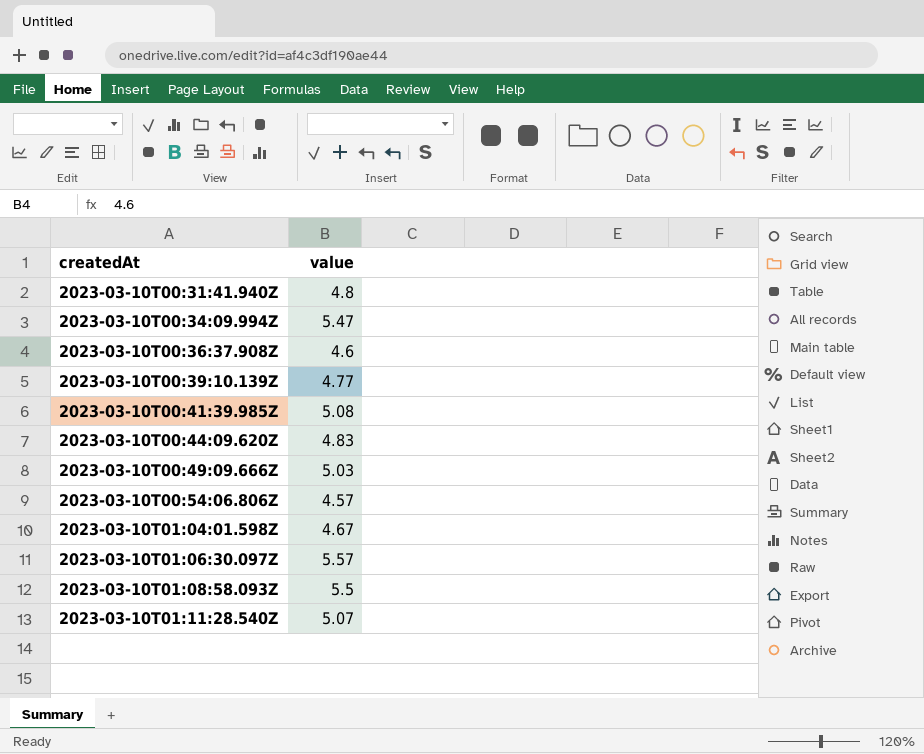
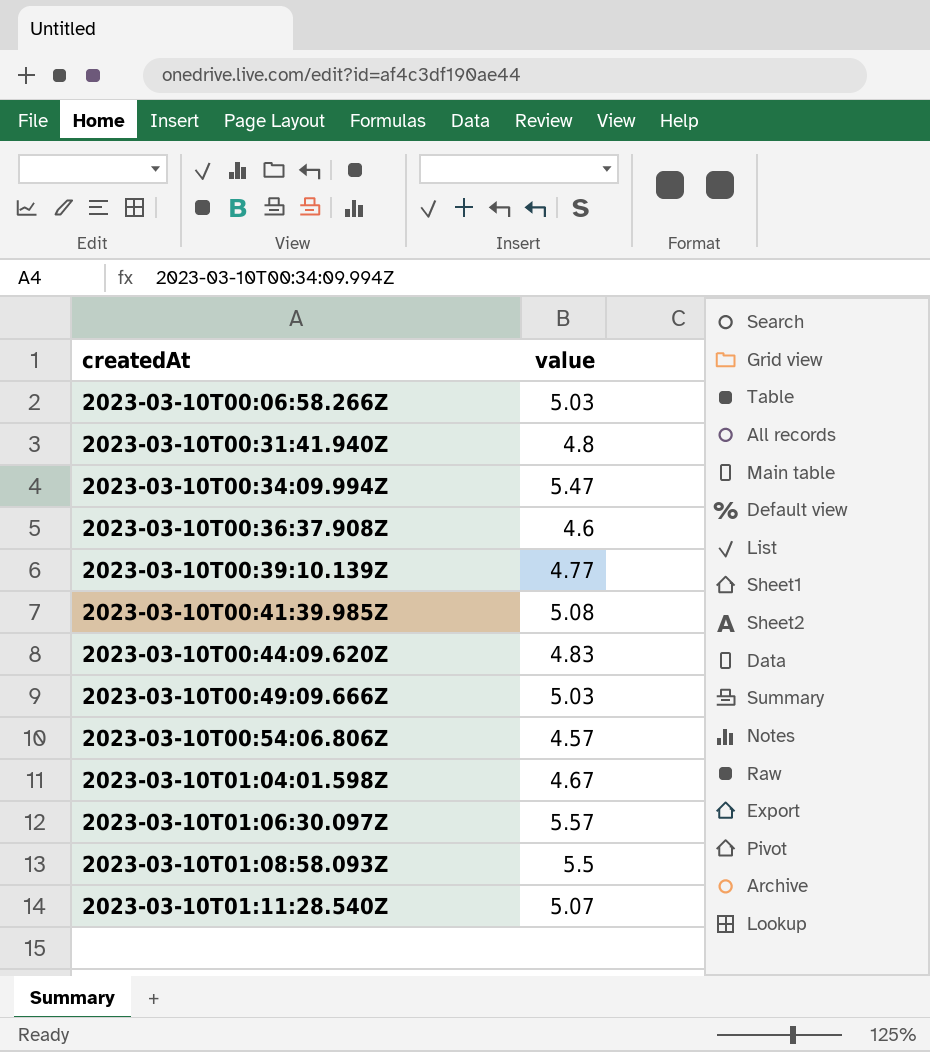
row 2023-03-10T00:06:58.266Z: none -> 5.03

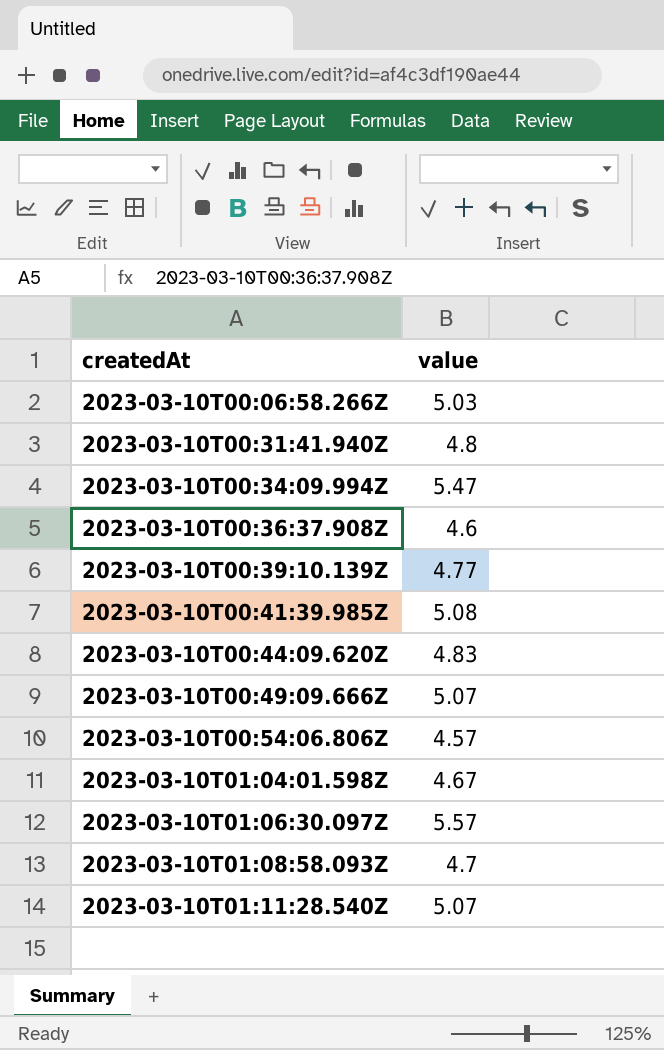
2023-03-10T00:49:09.666Z | value: 5.03 -> 5.07
2023-03-10T01:08:58.093Z | value: 5.5 -> 4.7

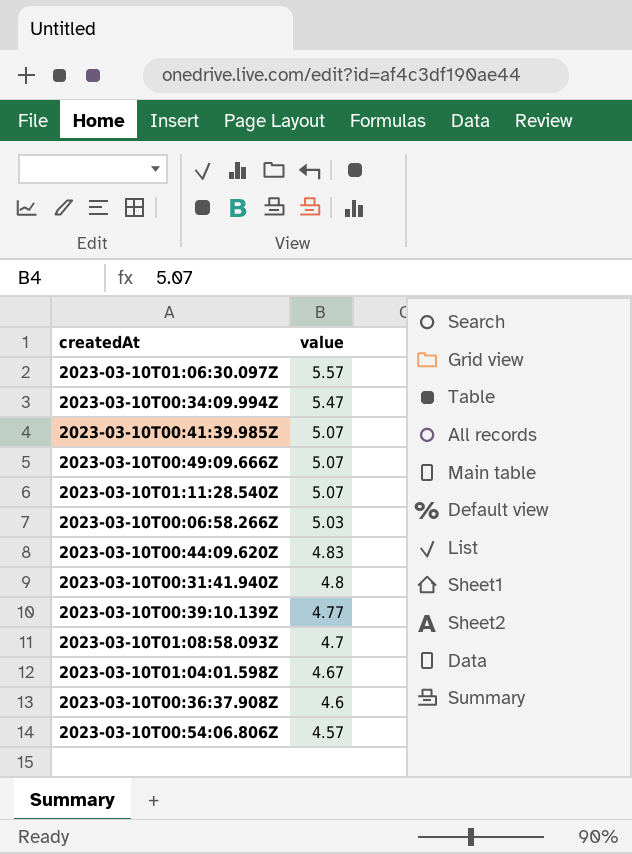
row order: createdAt ascending -> value descending
2023-03-10T00:41:39.985Z | value: 5.08 -> 5.07

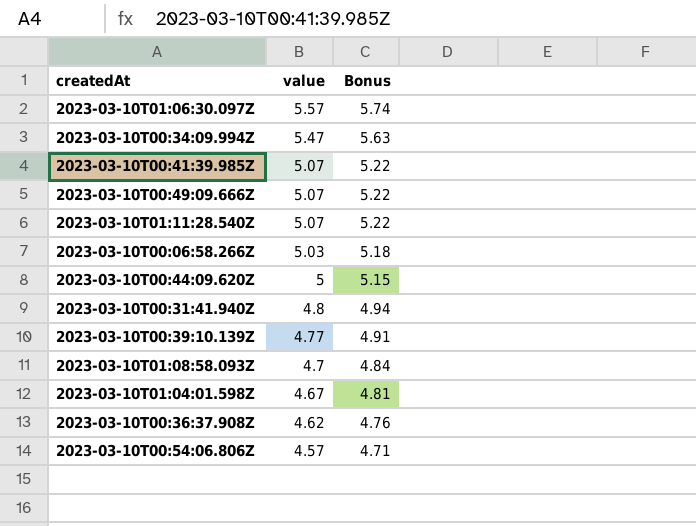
column Bonus | formula: none -> [value] * 1.03
2023-03-10T00:44:09.620Z | value: 4.83 -> 5
2023-03-10T00:36:37.908Z | value: 4.6 -> 4.62

